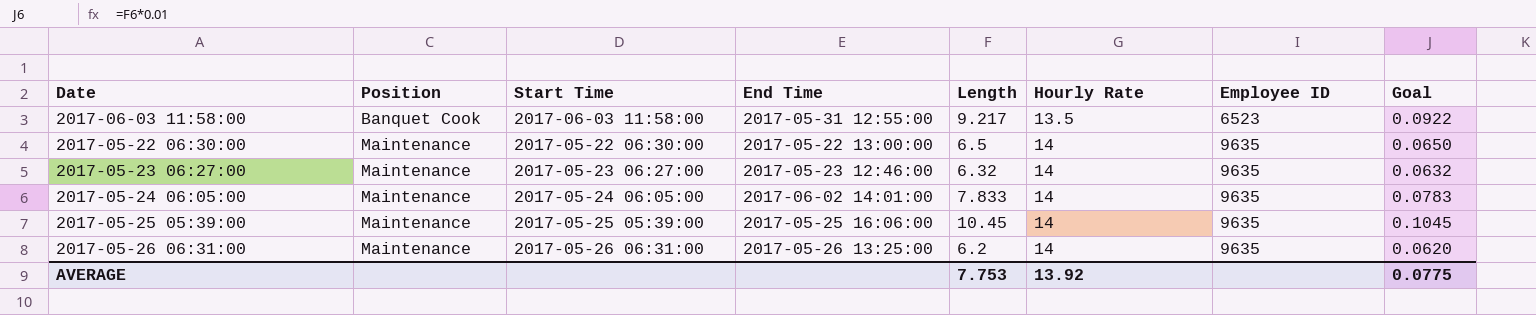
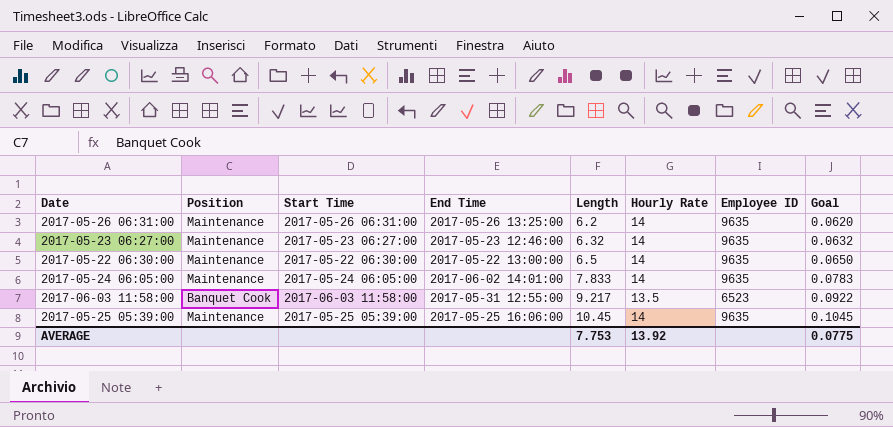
row order: Position ascending -> Length ascending

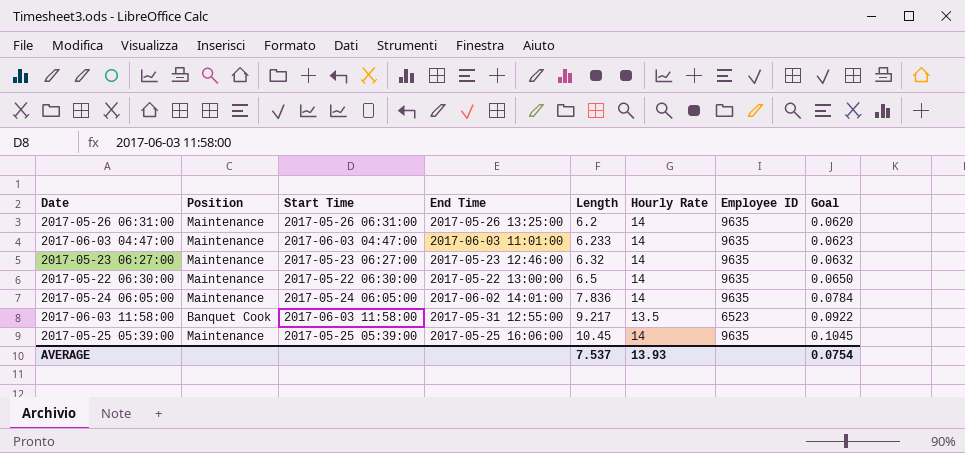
row 2017-06-03 04:47:00: none -> Maintenance | 2017-06-03 04:47:00 | 2017-06-03 11:01:00 | 6.233 | 14 | 9635 | 0.0623
2017-05-24 06:05:00 | Length: 7.833 -> 7.836
2017-05-24 06:05:00 | Goal: 0.0783 -> 0.0784
AVERAGE | Length: 7.753 -> 7.537
AVERAGE | Hourly Rate: 13.92 -> 13.93
AVERAGE | Goal: 0.0775 -> 0.0754

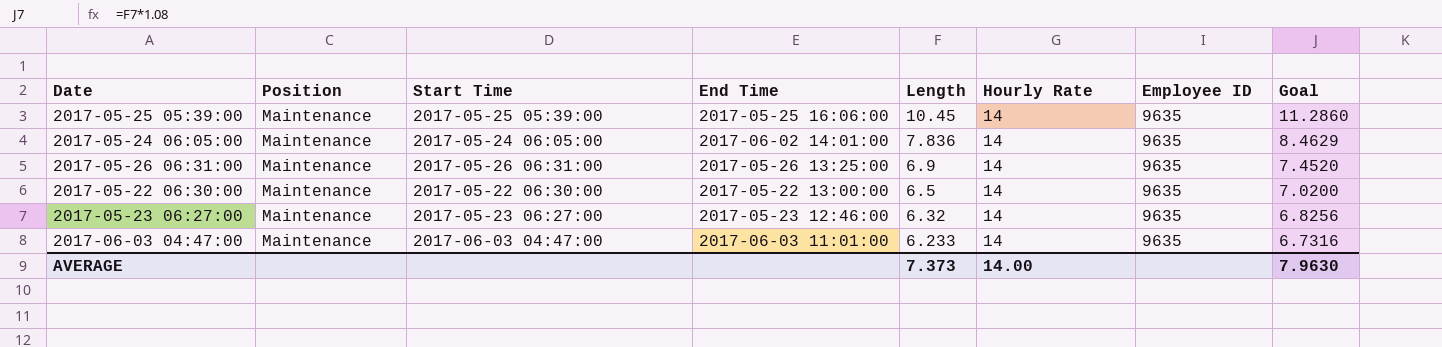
row order: Length ascending -> Length descending
column Goal | formula: [Length] * 0.01 -> [Length] * 1.08
row 2017-06-03 11:58:00: Banquet Cook | 2017-06-03 11:58:00 | 2017-05-31 12:55:00 | 9.217 | 13.5 | 6523 | 0.0922 -> none
2017-05-26 06:31:00 | Length: 6.2 -> 6.9
AVERAGE | Length: 7.537 -> 7.373
AVERAGE | Hourly Rate: 13.93 -> 14.00
AVERAGE | Goal: 0.0754 -> 7.9630

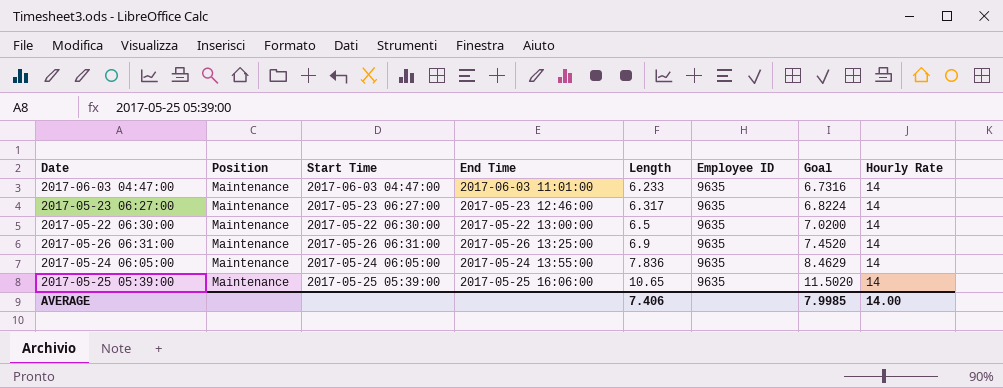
row order: Length descending -> Length ascending
column Hourly Rate | position: 6 -> 8
2017-05-23 06:27:00 | Length: 6.32 -> 6.317
2017-05-23 06:27:00 | Goal: 6.8256 -> 6.8224
2017-05-24 06:05:00 | End Time: 2017-06-02 14:01:00 -> 2017-05-24 13:55:00
2017-05-25 05:39:00 | Length: 10.45 -> 10.65
2017-05-25 05:39:00 | Goal: 11.2860 -> 11.5020
AVERAGE | Length: 7.373 -> 7.406
AVERAGE | Goal: 7.9630 -> 7.9985

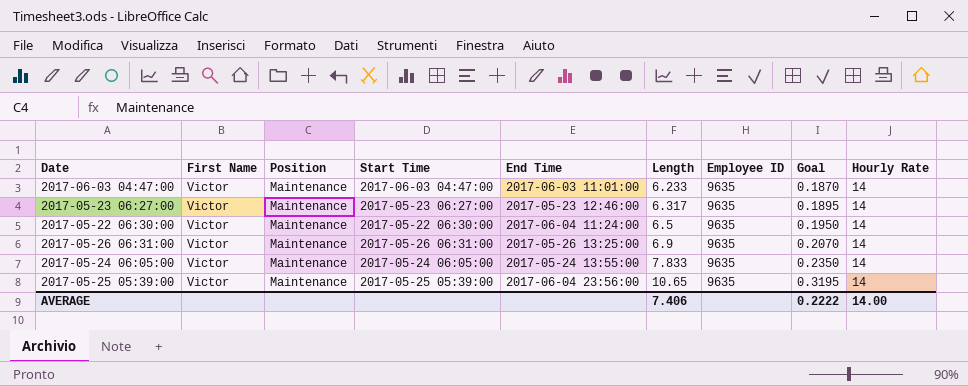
column First Name | position: none -> 2
column Goal | formula: [Length] * 1.08 -> [Length] * 0.03
2017-05-22 06:30:00 | End Time: 2017-05-22 13:00:00 -> 2017-06-04 11:24:00
2017-05-24 06:05:00 | Length: 7.836 -> 7.833
2017-05-25 05:39:00 | End Time: 2017-05-25 16:06:00 -> 2017-06-04 23:56:00
AVERAGE | Goal: 7.9985 -> 0.2222

